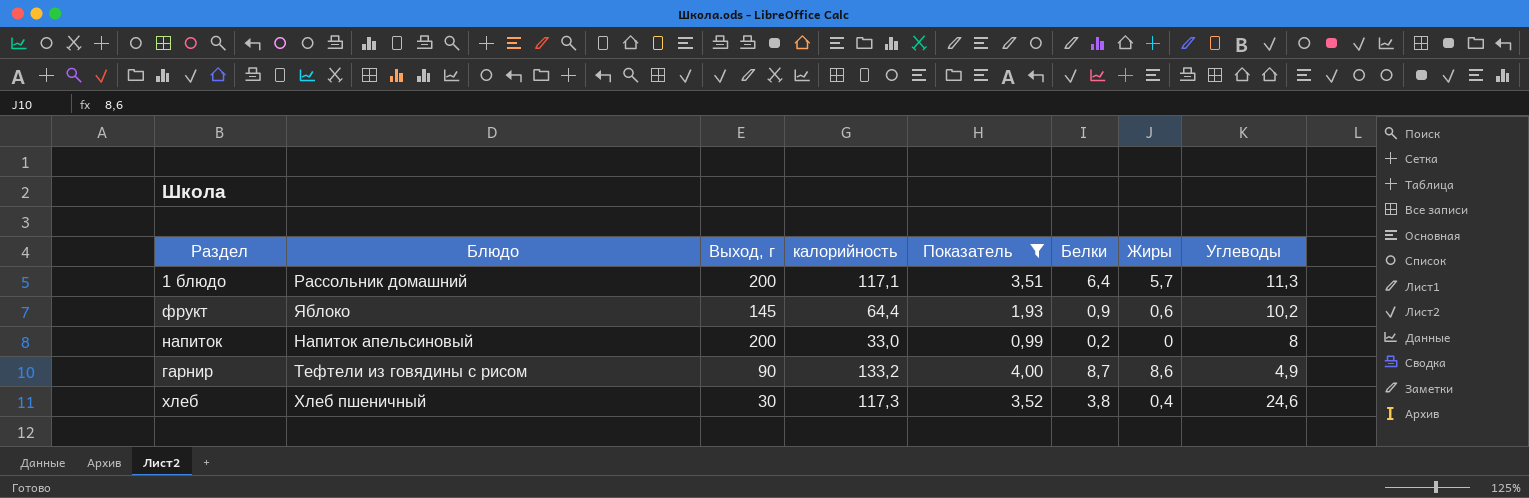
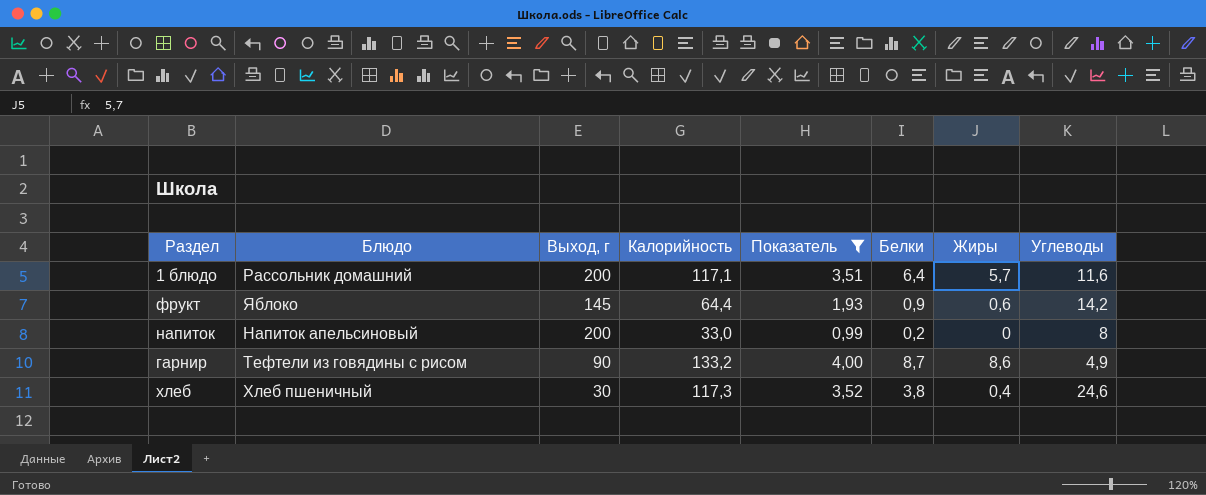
column name: калорийность -> Калорийность
1 блюдо | Углеводы: 11,3 -> 11,6
фрукт | Углеводы: 10,2 -> 14,2

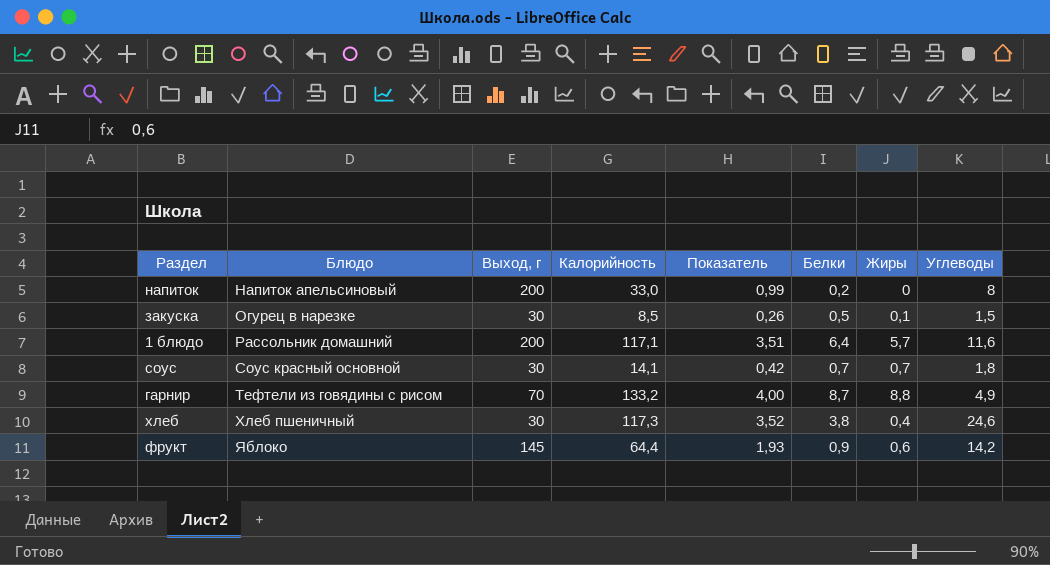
filter: Показатель >= 0,99 -> none
row order: none -> Блюдо ascending
гарнир | Выход, г: 90 -> 70
гарнир | Жиры: 8,6 -> 8,8

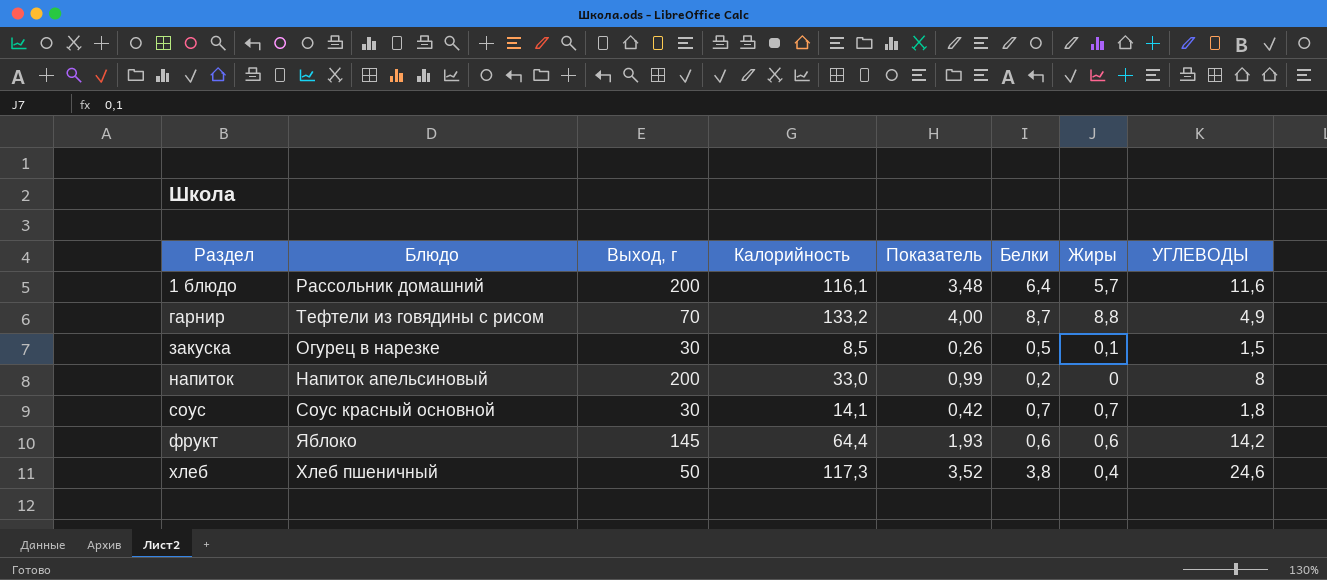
row order: Блюдо ascending -> Раздел ascending
column name: Углеводы -> УГЛЕВОДЫ
1 блюдо | Калорийность: 117,1 -> 116,1
1 блюдо | Показатель: 3,51 -> 3,48
фрукт | Белки: 0,9 -> 0,6
хлеб | Выход, г: 30 -> 50

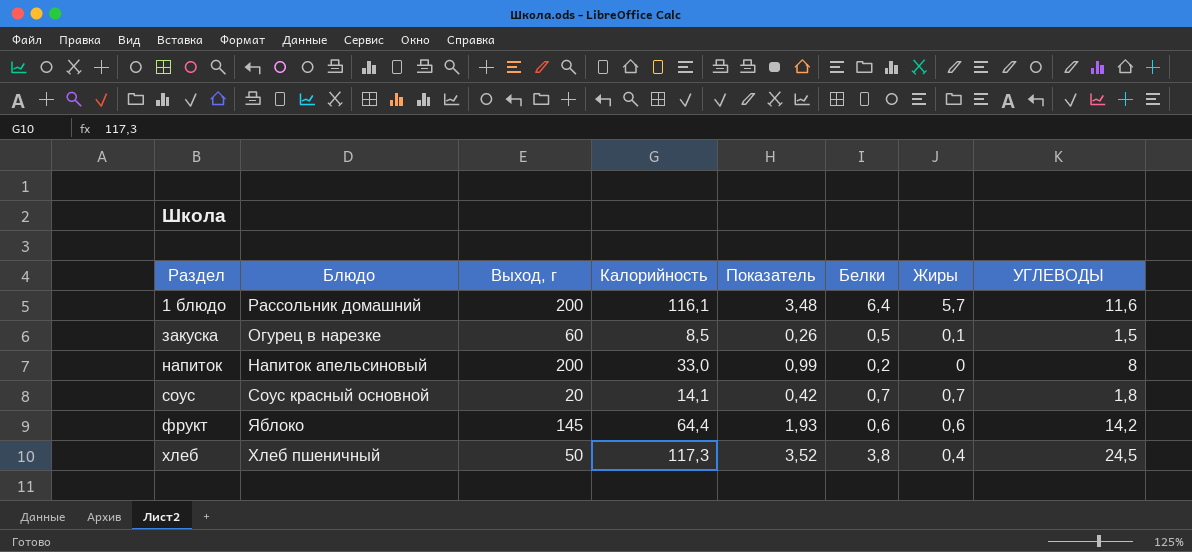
row гарнир: Тефтели из говядины с рисом | 70 | 133,2 | 4,00 | 8,7 | 8,8 | 4,9 -> none
закуска | Выход, г: 30 -> 60
соус | Выход, г: 30 -> 20
хлеб | УГЛЕВОДЫ: 24,6 -> 24,5

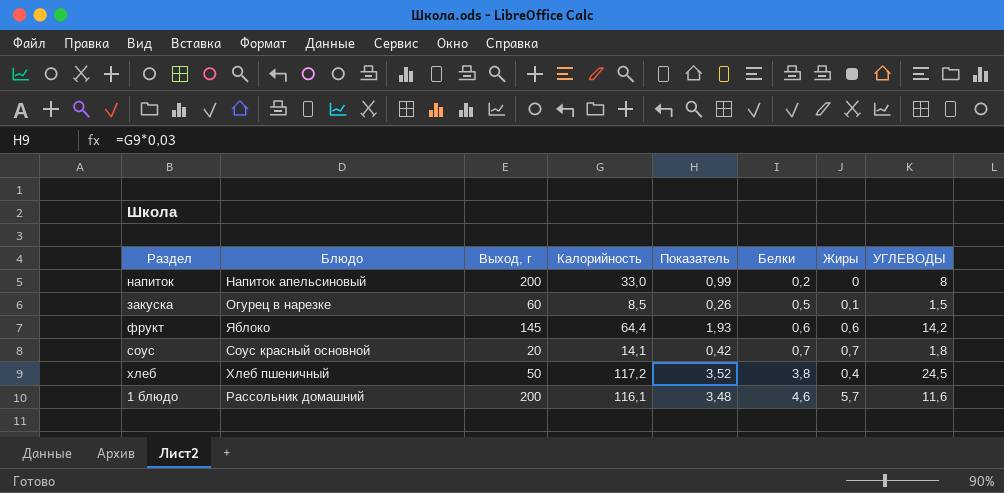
row order: Раздел ascending -> Белки ascending
хлеб | Калорийность: 117,3 -> 117,2
1 блюдо | Белки: 6,4 -> 4,6

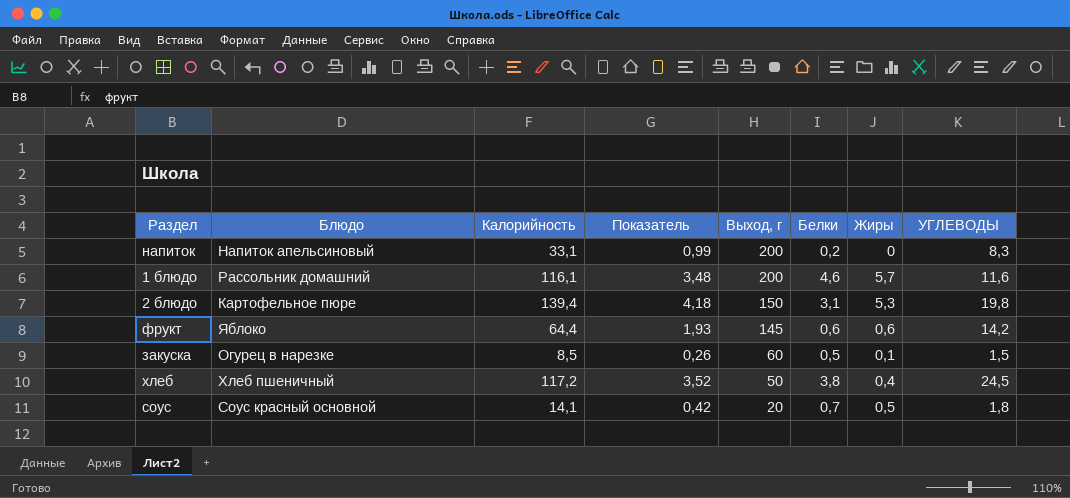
row order: Белки ascending -> Выход, г descending
column Выход, г | position: 3 -> 5
напиток | Калорийность: 33,0 -> 33,1
напиток | УГЛЕВОДЫ: 8 -> 8,3
row 2 блюдо: none -> Картофельное пюре | 139,4 | 4,18 | 150 | 3,1 | 5,3 | 19,8
соус | Жиры: 0,7 -> 0,5

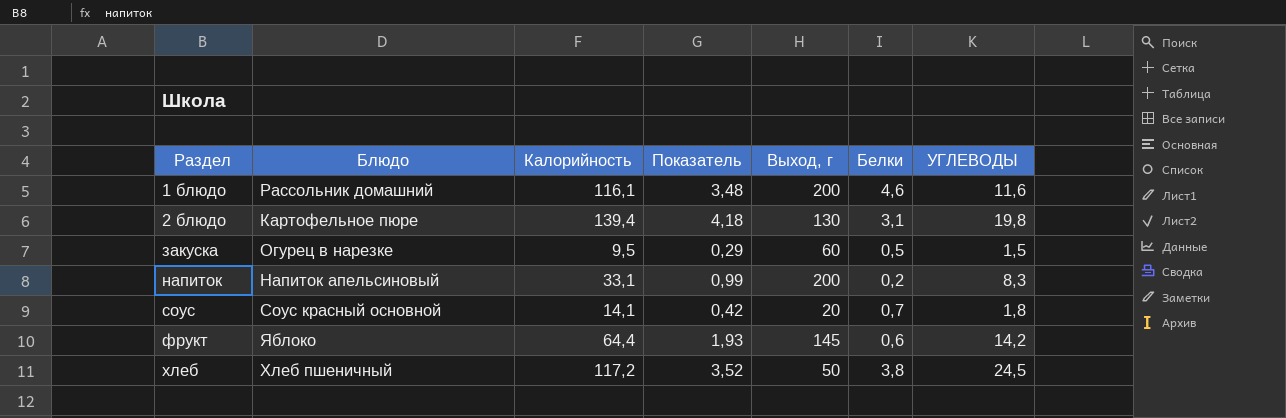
row order: Выход, г descending -> Раздел ascending
column Жиры | position: 7 -> none
2 блюдо | Выход, г: 150 -> 130
закуска | Калорийность: 8,5 -> 9,5
закуска | Показатель: 0,26 -> 0,29

